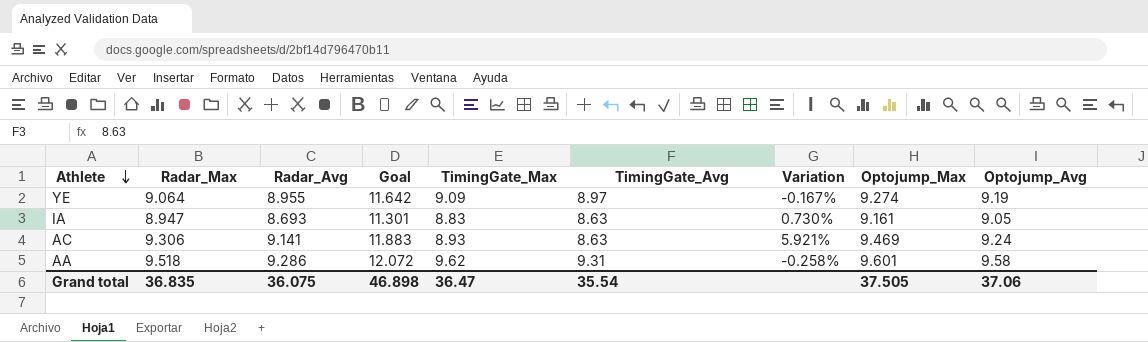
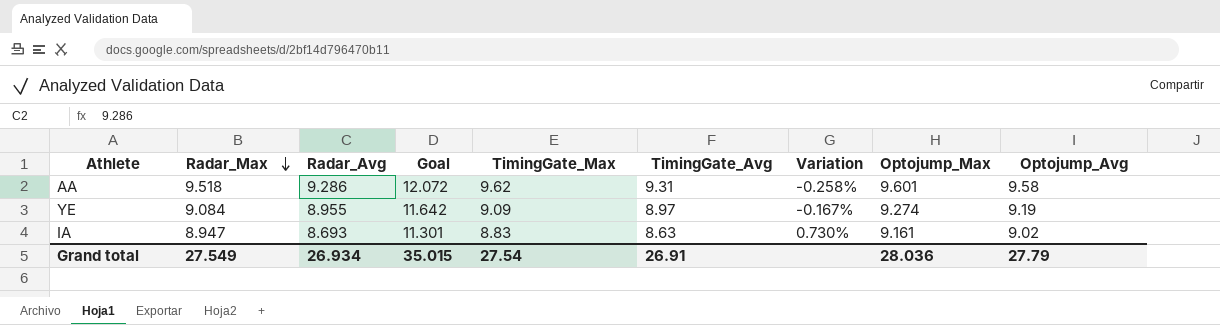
row order: Athlete descending -> Radar_Max descending
row AC: 9.306 | 9.141 | 11.883 | 8.93 | 8.63 | 5.921% | 9.469 | 9.24 -> none
YE | Radar_Max: 9.064 -> 9.084
IA | Optojump_Avg: 9.05 -> 9.02
Grand total | Radar_Max: 36.835 -> 27.549
Grand total | Radar_Avg: 36.075 -> 26.934
Grand total | Goal: 46.898 -> 35.015
Grand total | TimingGate_Max: 36.47 -> 27.54
Grand total | TimingGate_Avg: 35.54 -> 26.91
Grand total | Optojump_Max: 37.505 -> 28.036
Grand total | Optojump_Avg: 37.06 -> 27.79

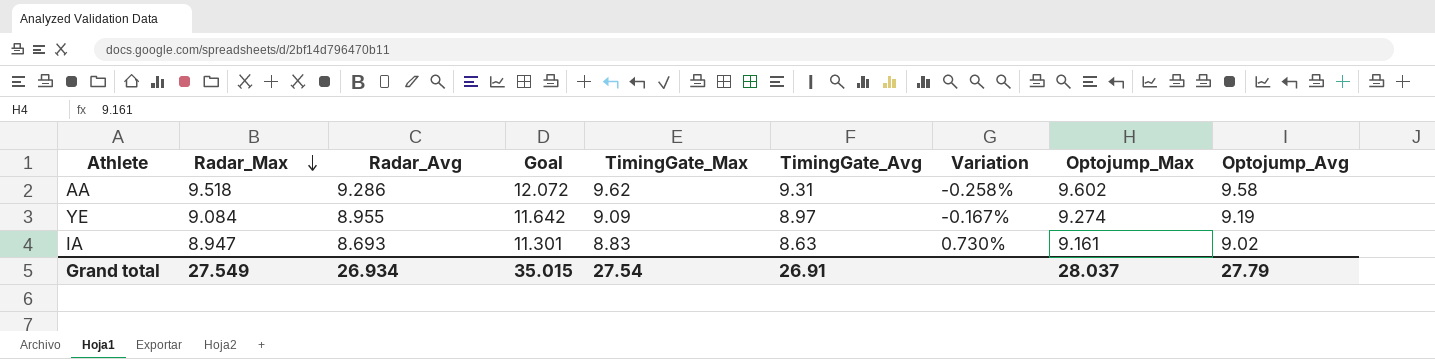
AA | Optojump_Max: 9.601 -> 9.602
Grand total | Optojump_Max: 28.036 -> 28.037

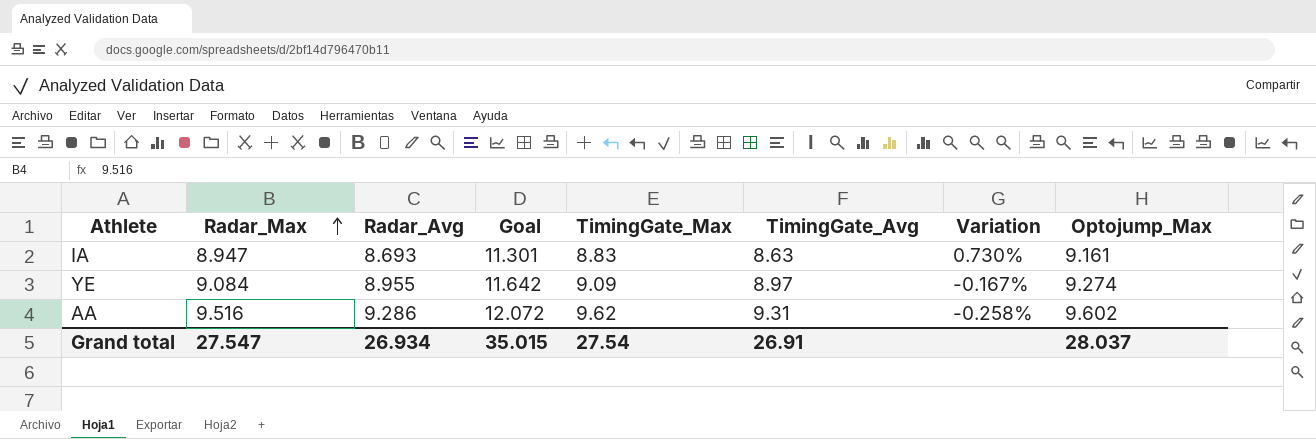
row order: Radar_Max descending -> Radar_Max ascending
column Optojump_Avg | position: 9 -> none
AA | Radar_Max: 9.518 -> 9.516
Grand total | Radar_Max: 27.549 -> 27.547

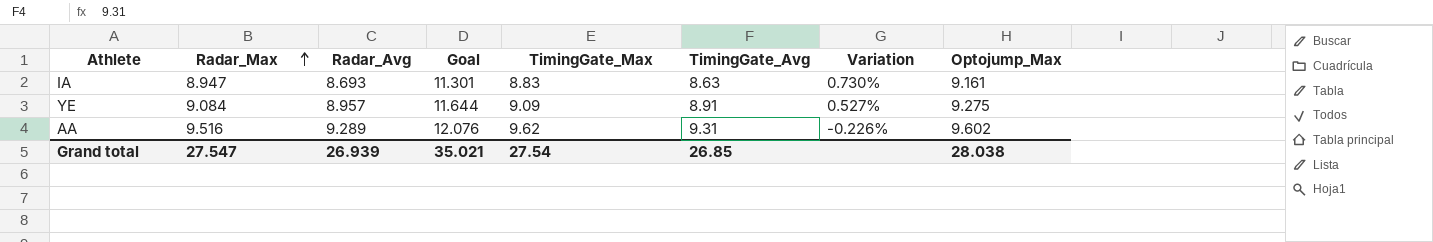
YE | Radar_Avg: 8.955 -> 8.957
YE | Goal: 11.642 -> 11.644
YE | TimingGate_Avg: 8.97 -> 8.91
YE | Variation: -0.167% -> 0.527%
YE | Optojump_Max: 9.274 -> 9.275
AA | Radar_Avg: 9.286 -> 9.289
AA | Goal: 12.072 -> 12.076
AA | Variation: -0.258% -> -0.226%
Grand total | Radar_Avg: 26.934 -> 26.939
Grand total | Goal: 35.015 -> 35.021
Grand total | TimingGate_Avg: 26.91 -> 26.85
Grand total | Optojump_Max: 28.037 -> 28.038

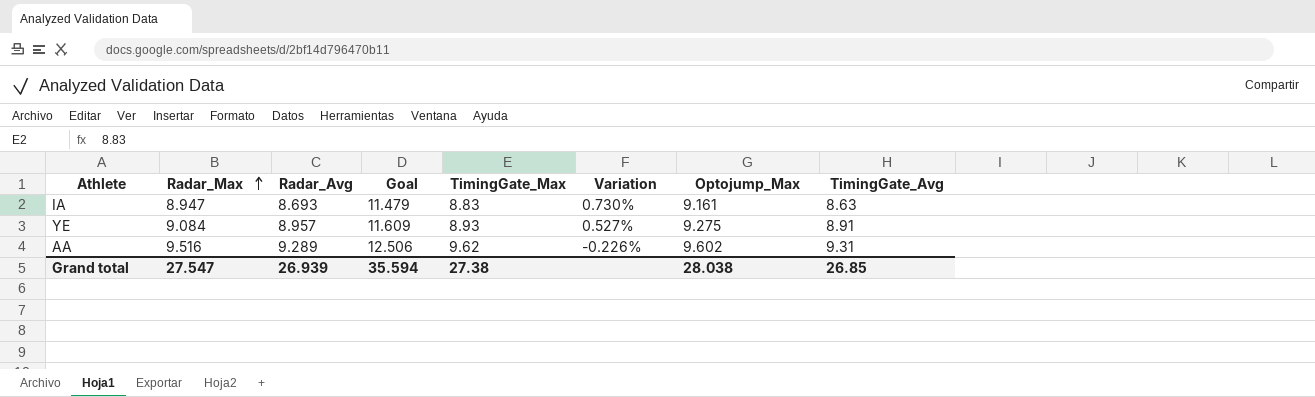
column Goal | formula: [Radar_Avg] * 1.3 -> [TimingGate_Max] * 1.3
column TimingGate_Avg | position: 6 -> 8
YE | TimingGate_Max: 9.09 -> 8.93
Grand total | Goal: 35.021 -> 35.594
Grand total | TimingGate_Max: 27.54 -> 27.38

